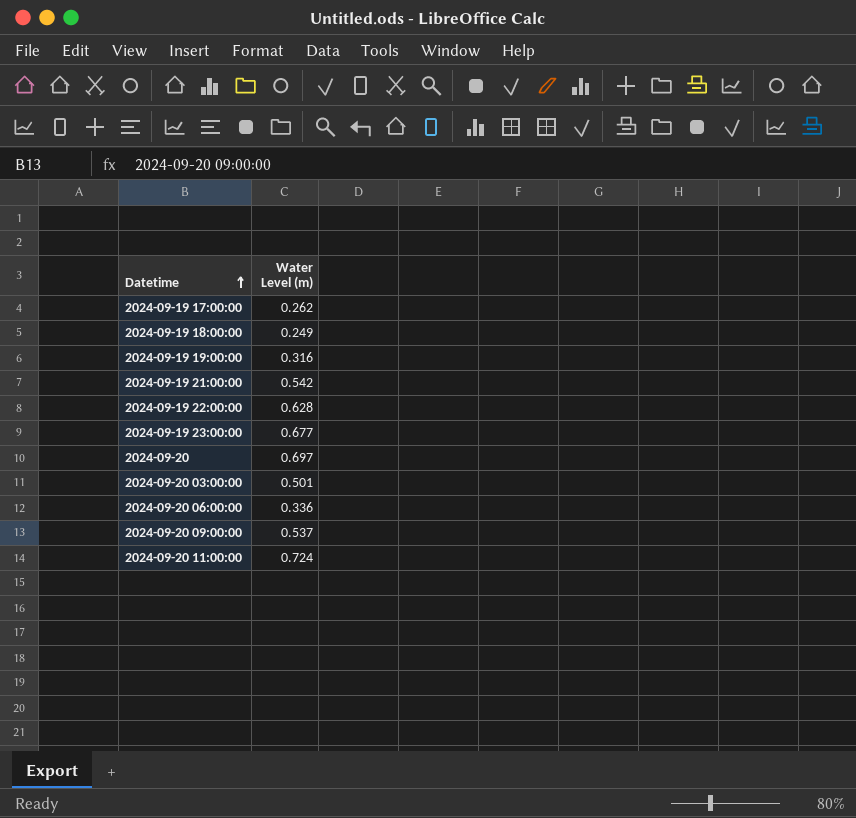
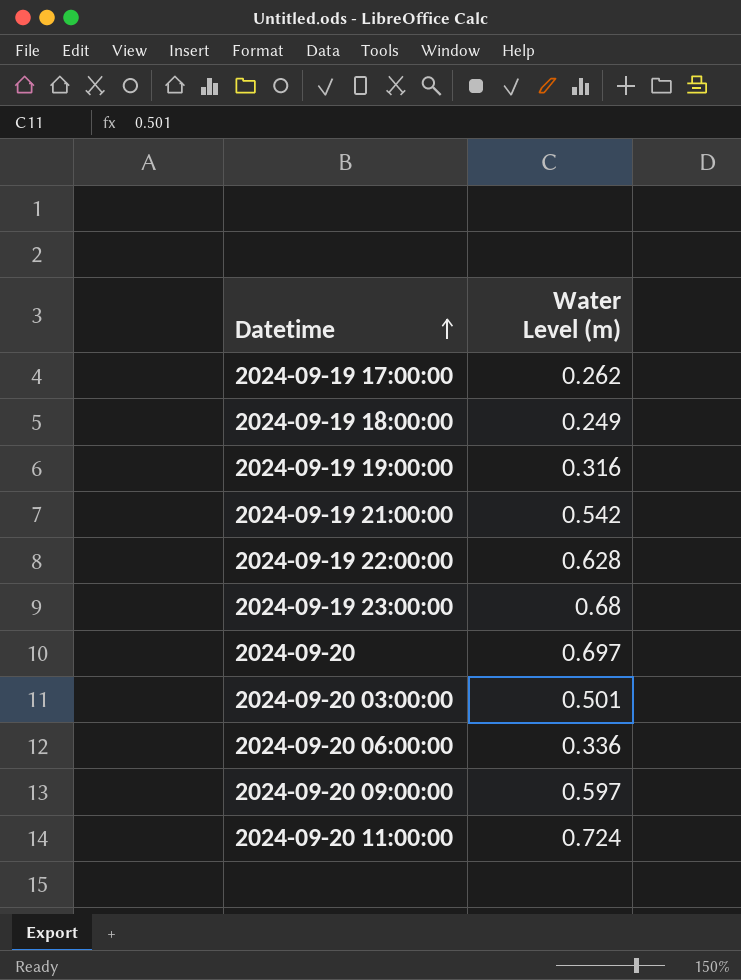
2024-09-19 23:00:00 | Water Level (m): 0.677 -> 0.68
2024-09-20 09:00:00 | Water Level (m): 0.537 -> 0.597

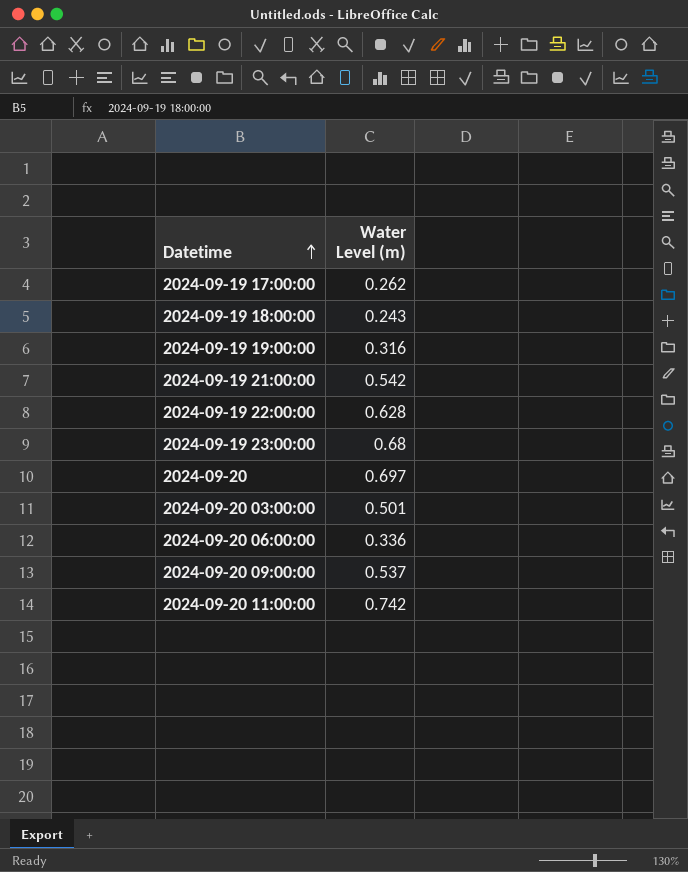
2024-09-19 18:00:00 | Water Level (m): 0.249 -> 0.243
2024-09-20 09:00:00 | Water Level (m): 0.597 -> 0.537
2024-09-20 11:00:00 | Water Level (m): 0.724 -> 0.742

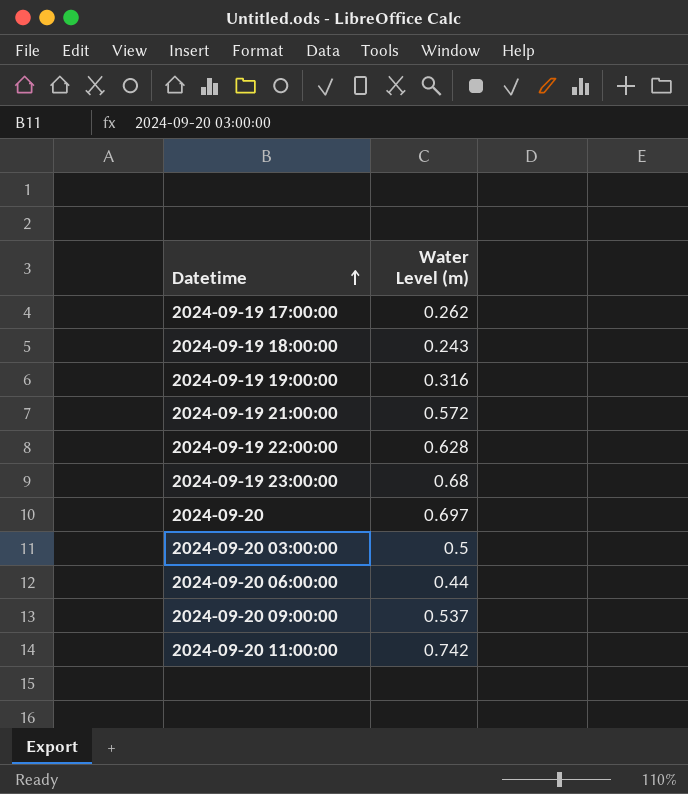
2024-09-19 21:00:00 | Water Level (m): 0.542 -> 0.572
2024-09-20 03:00:00 | Water Level (m): 0.501 -> 0.5
2024-09-20 06:00:00 | Water Level (m): 0.336 -> 0.44

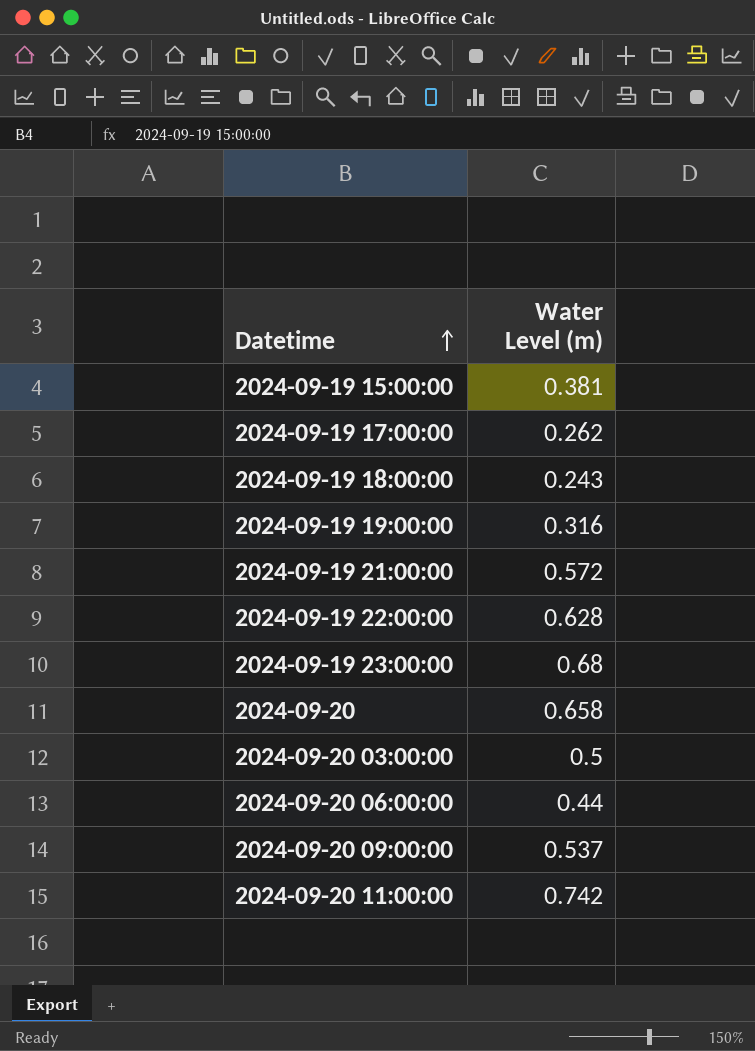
row 2024-09-19 15:00:00: none -> 0.381
2024-09-20 | Water Level (m): 0.697 -> 0.658

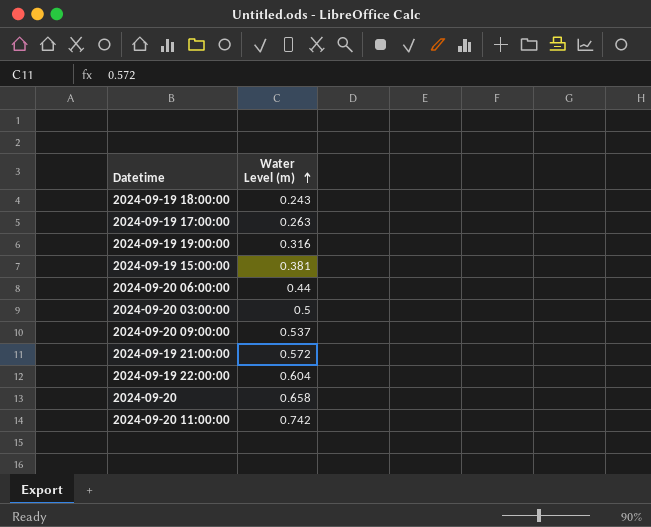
row order: Datetime ascending -> Water Level (m) ascending
row 2024-09-19 23:00:00: 0.68 -> none
2024-09-19 17:00:00 | Water Level (m): 0.262 -> 0.263
2024-09-19 22:00:00 | Water Level (m): 0.628 -> 0.604

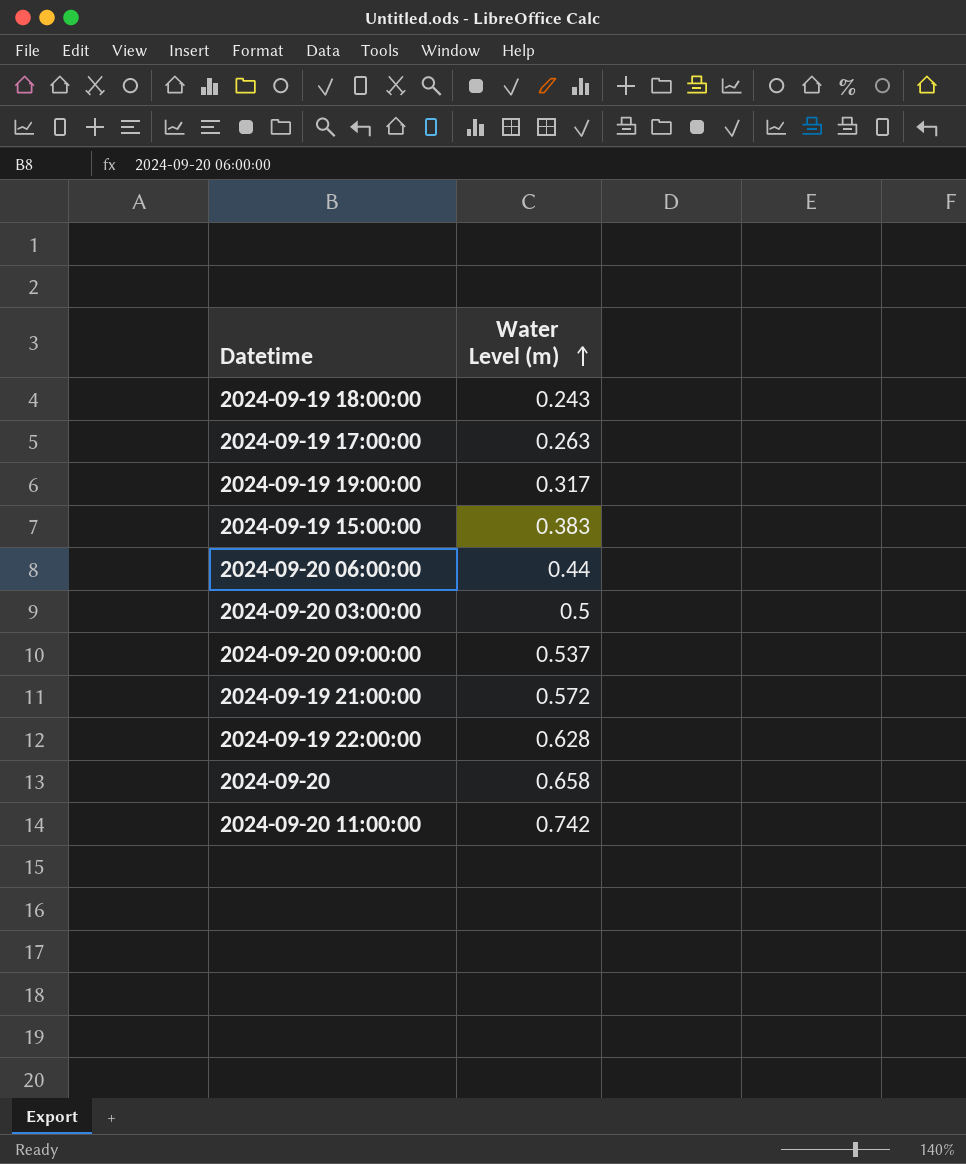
2024-09-19 19:00:00 | Water Level (m): 0.316 -> 0.317
2024-09-19 15:00:00 | Water Level (m): 0.381 -> 0.383
2024-09-19 22:00:00 | Water Level (m): 0.604 -> 0.628

